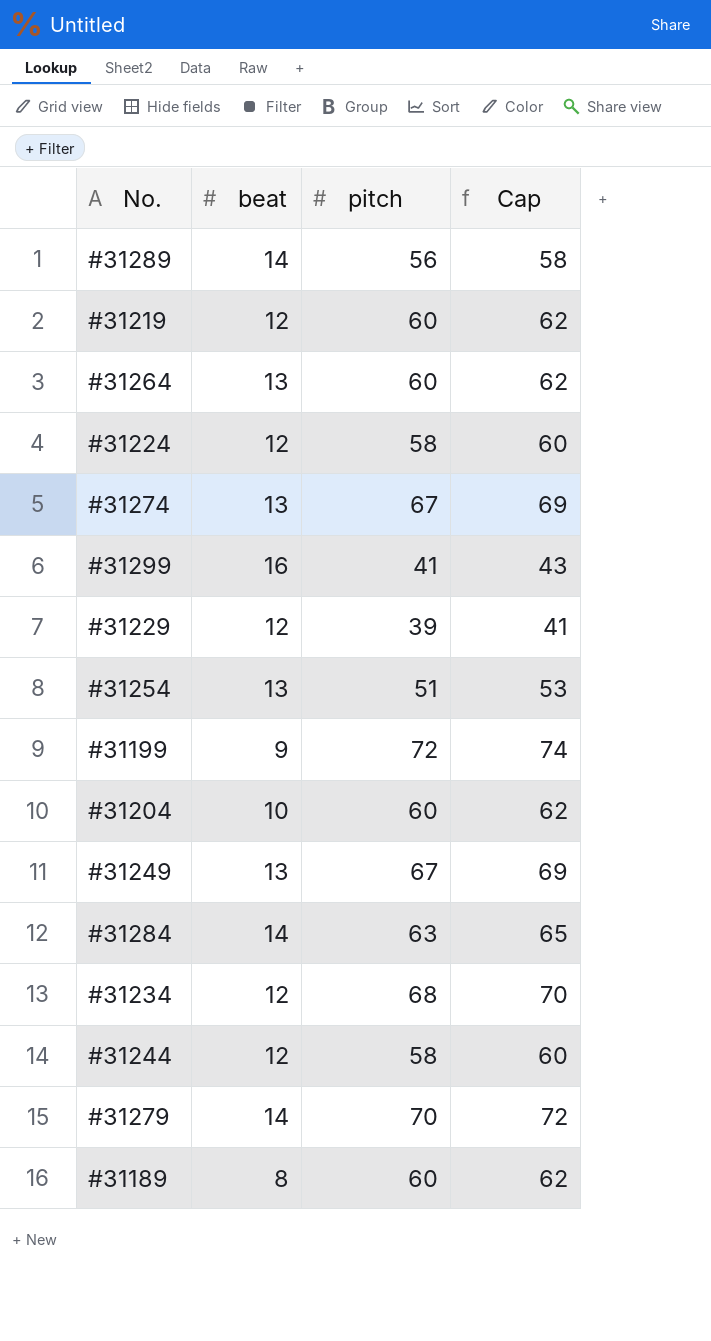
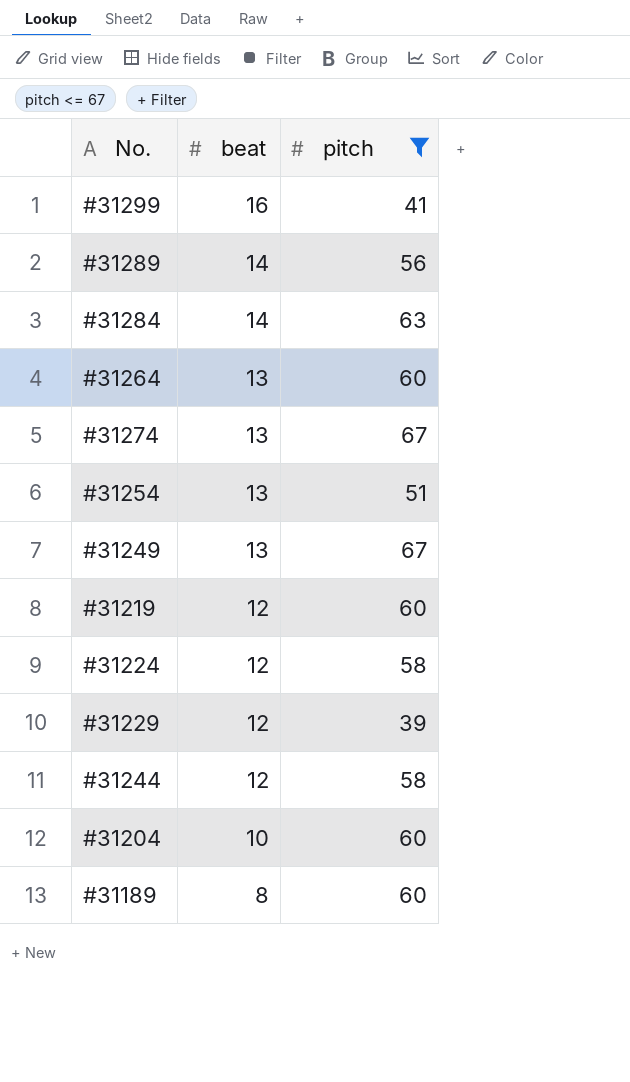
filter: none -> pitch <= 67
row order: none -> beat descending
column Cap | formula: [pitch] + 2 -> none

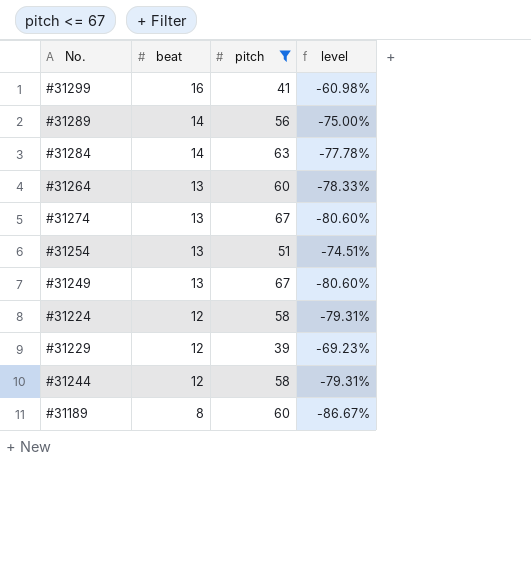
column level | formula: none -> ([beat] - [pitch]) / [pitch]
row #31219: 12 | 60 -> none
row #31204: 10 | 60 -> none

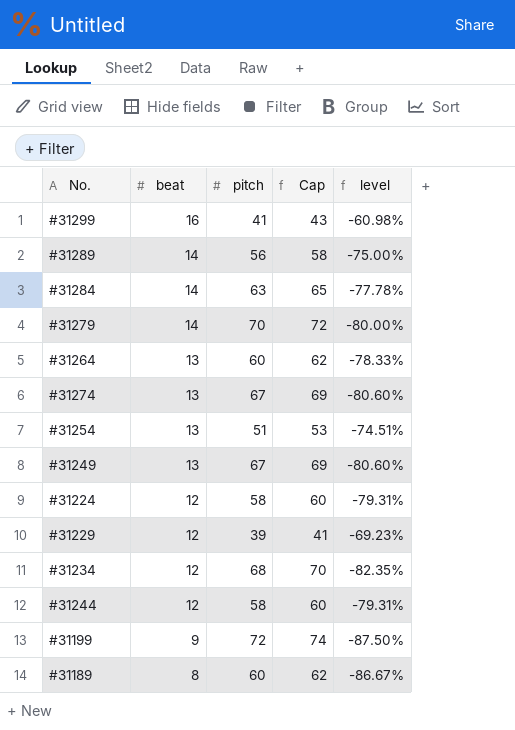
filter: pitch <= 67 -> none
column Cap | formula: none -> [pitch] + 2

